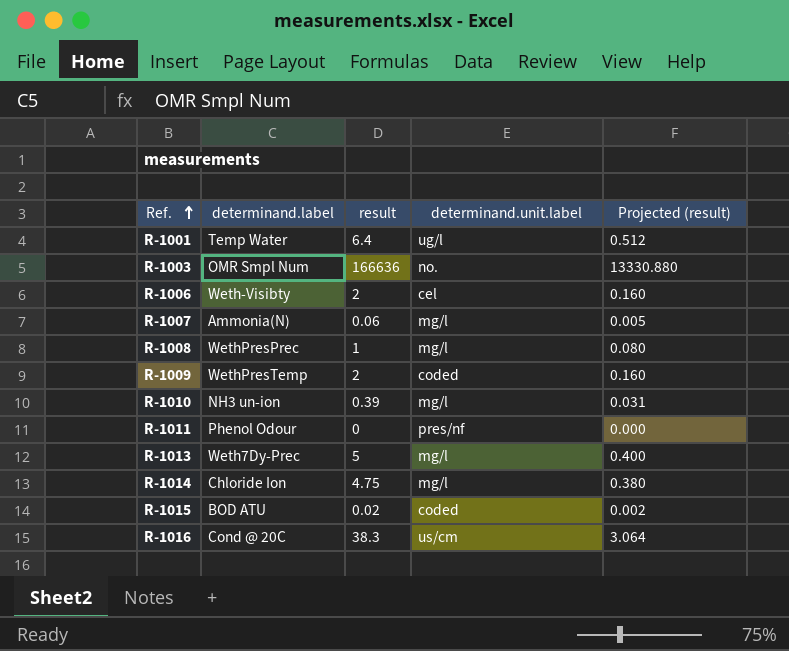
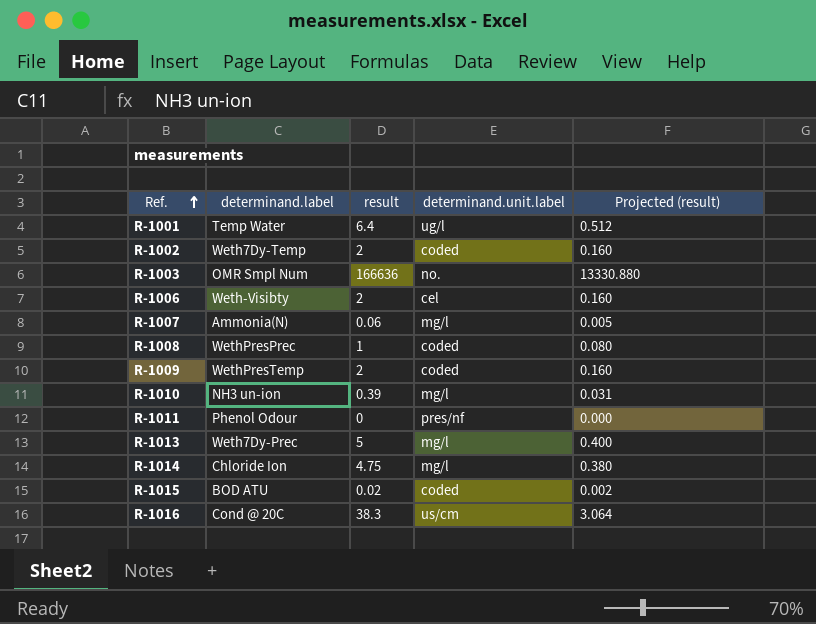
row R-1002: none -> Weth7Dy-Temp | 2 | coded | 0.160
R-1008 | determinand.unit.label: mg/l -> coded

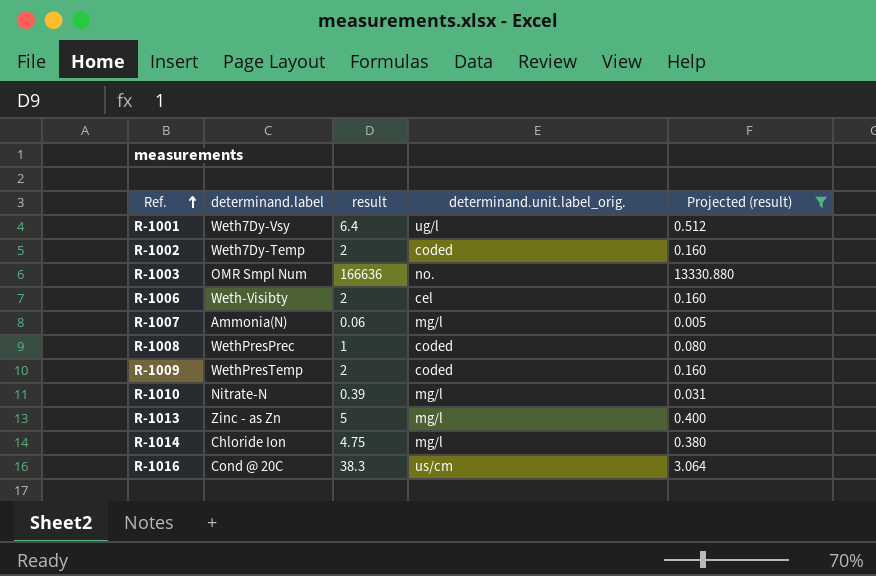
filter: none -> Projected (result) >= 0.005
column name: determinand.unit.label -> determinand.unit.label_orig.
R-1001 | determinand.label: Temp Water -> Weth7Dy-Vsy
R-1010 | determinand.label: NH3 un-ion -> Nitrate-N
R-1013 | determinand.label: Weth7Dy-Prec -> Zinc - as Zn

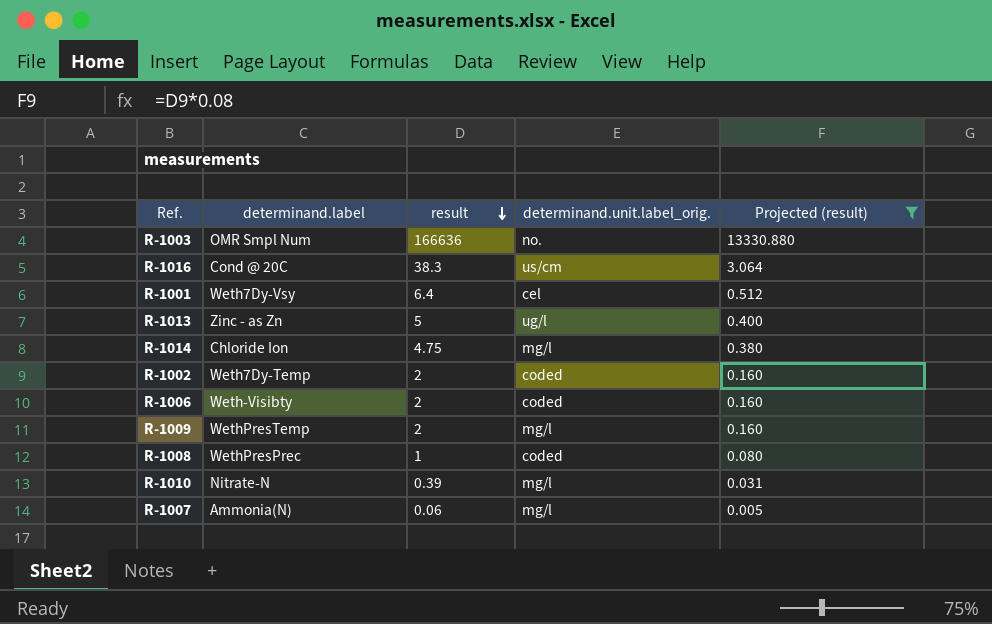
row order: Ref. ascending -> result descending
R-1001 | determinand.unit.label_orig.: ug/l -> cel
R-1013 | determinand.unit.label_orig.: mg/l -> ug/l
R-1006 | determinand.unit.label_orig.: cel -> coded
R-1009 | determinand.unit.label_orig.: coded -> mg/l

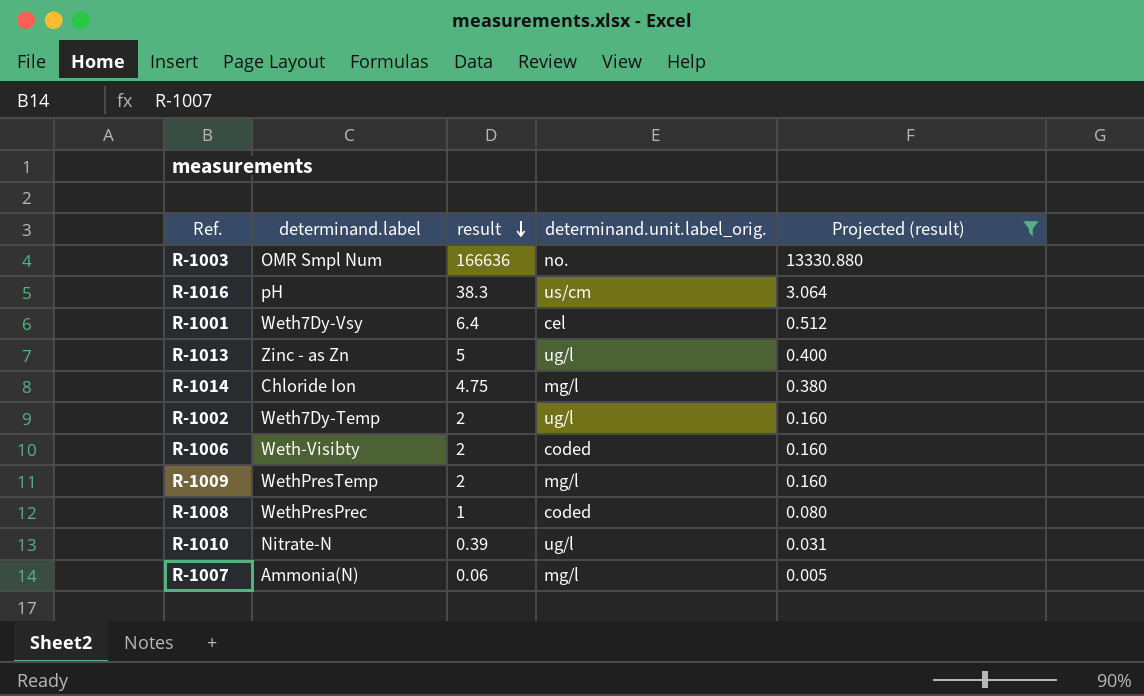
R-1016 | determinand.label: Cond @ 20C -> pH
R-1002 | determinand.unit.label_orig.: coded -> ug/l
R-1010 | determinand.unit.label_orig.: mg/l -> ug/l

